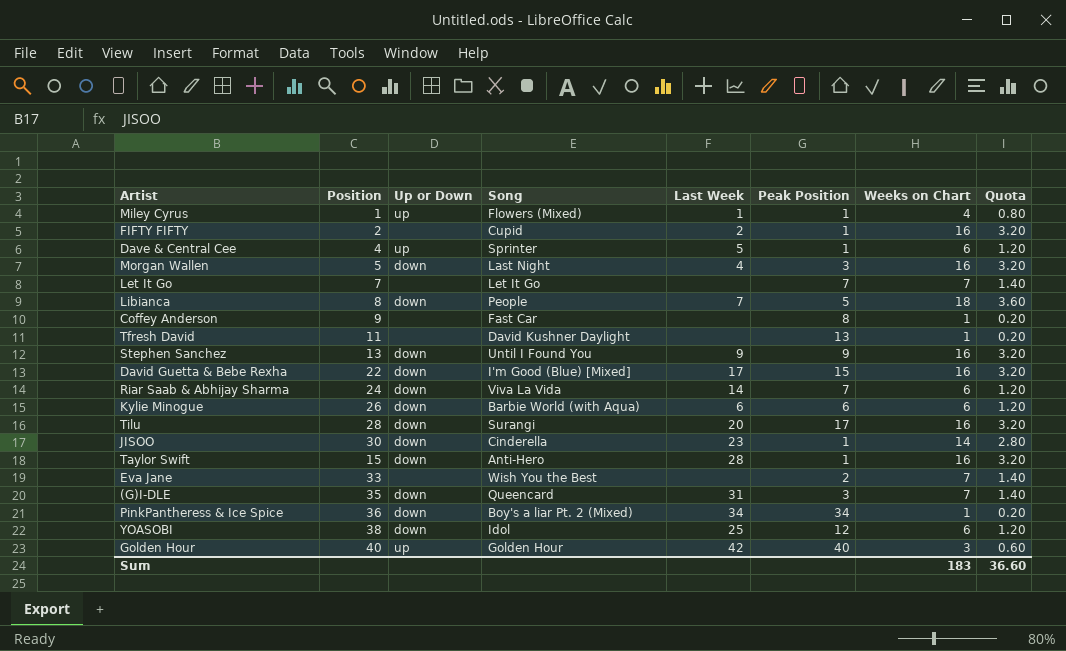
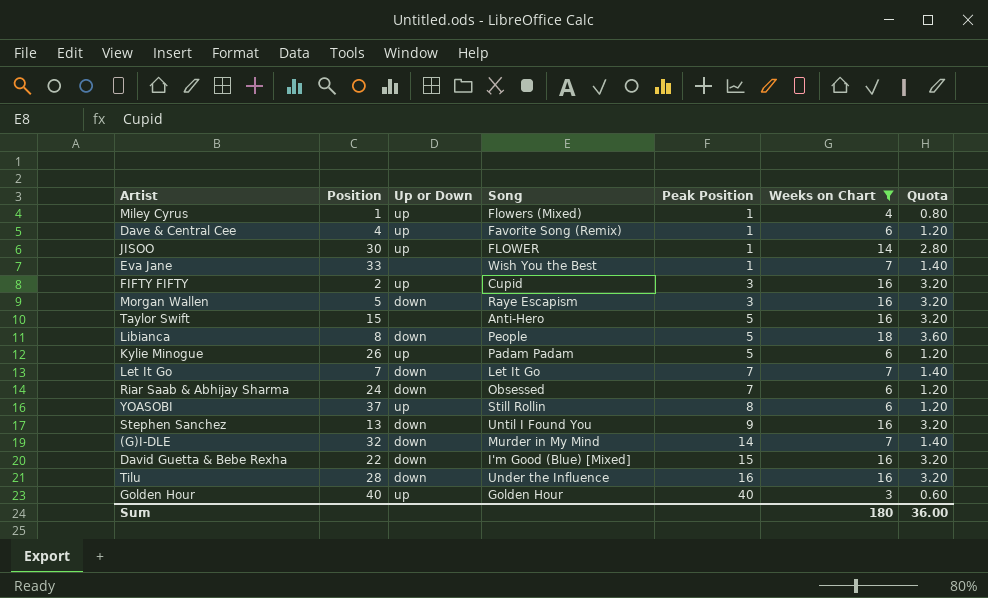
filter: none -> Weeks on Chart != 1
row order: none -> Peak Position ascending
column Last Week | position: 5 -> none
Dave & Central Cee | Song: Sprinter -> Favorite Song (Remix)
JISOO | Up or Down: down -> up
JISOO | Song: Cinderella -> FLOWER
Eva Jane | Peak Position: 2 -> 1
FIFTY FIFTY | Up or Down: none -> up
FIFTY FIFTY | Peak Position: 1 -> 3
Morgan Wallen | Song: Last Night -> Raye Escapism
Taylor Swift | Up or Down: down -> none
Taylor Swift | Peak Position: 1 -> 5
Kylie Minogue | Up or Down: down -> up
Kylie Minogue | Song: Barbie World (with Aqua) -> Padam Padam
Kylie Minogue | Peak Position: 6 -> 5
Let It Go | Up or Down: none -> down
Riar Saab & Abhijay Sharma | Song: Viva La Vida -> Obsessed
YOASOBI | Position: 38 -> 37
YOASOBI | Up or Down: down -> up
YOASOBI | Song: Idol -> Still Rollin
YOASOBI | Peak Position: 12 -> 8
(G)I-DLE | Position: 35 -> 32
(G)I-DLE | Song: Queencard -> Murder in My Mind
(G)I-DLE | Peak Position: 3 -> 14
Tilu | Song: Surangi -> Under the Influence
Tilu | Peak Position: 17 -> 16
Sum | Weeks on Chart: 183 -> 180
Sum | Quota: 36.60 -> 36.00

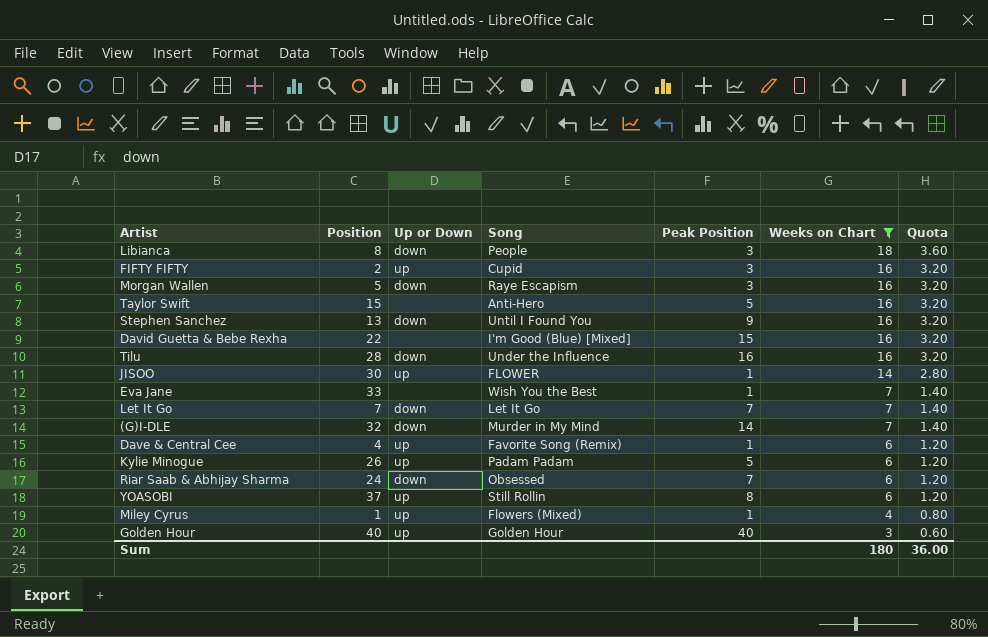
row order: Peak Position ascending -> Weeks on Chart descending
Libianca | Peak Position: 5 -> 3
David Guetta & Bebe Rexha | Up or Down: down -> none

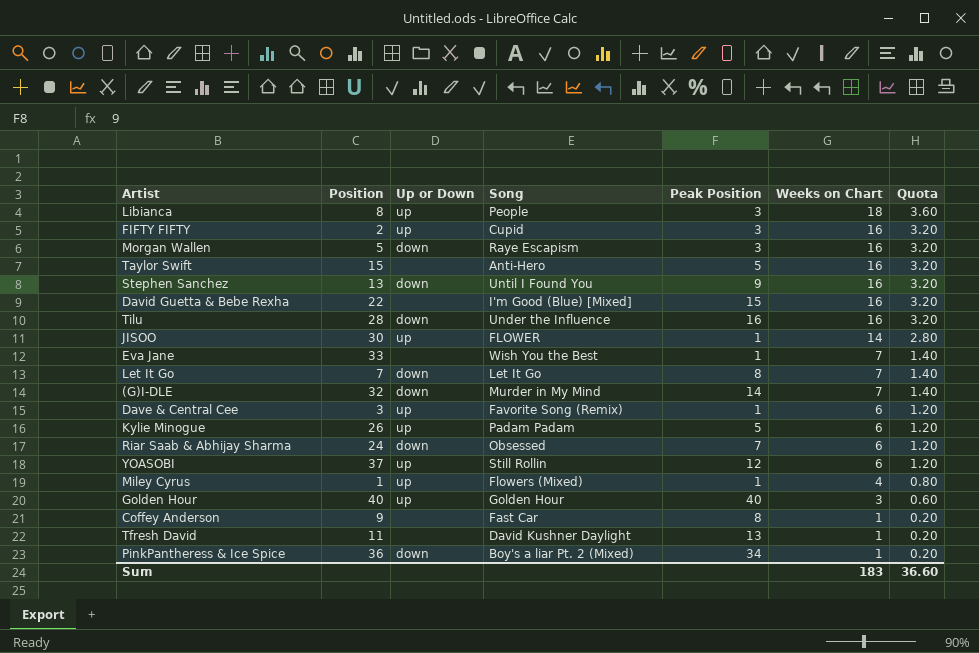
filter: Weeks on Chart != 1 -> none
Libianca | Up or Down: down -> up
Let It Go | Peak Position: 7 -> 8
Dave & Central Cee | Position: 4 -> 3
YOASOBI | Peak Position: 8 -> 12
Sum | Weeks on Chart: 180 -> 183
Sum | Quota: 36.00 -> 36.60

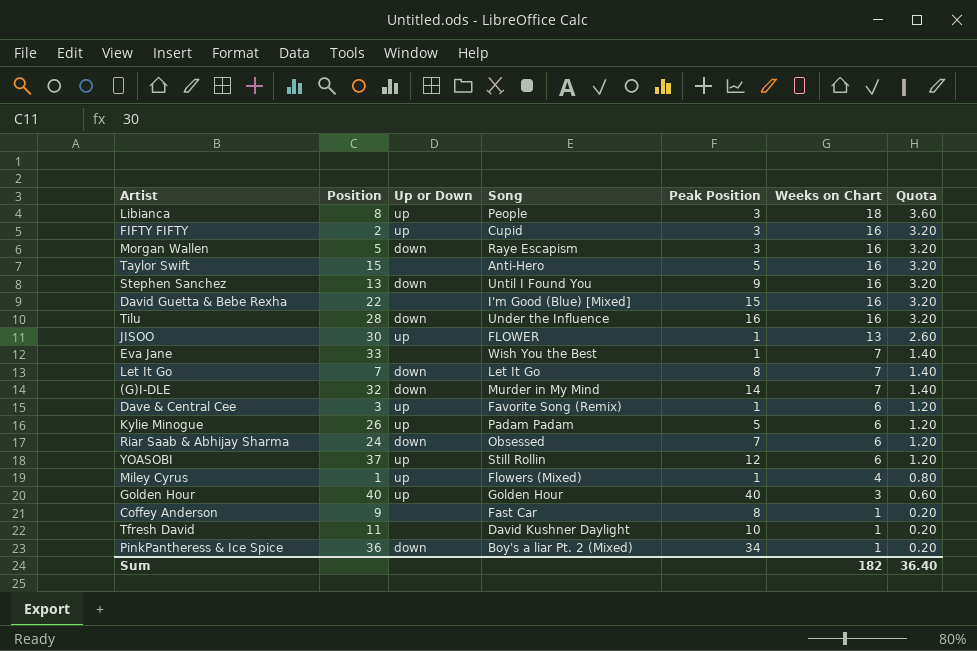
JISOO | Weeks on Chart: 14 -> 13
JISOO | Quota: 2.80 -> 2.60
Tfresh David | Peak Position: 13 -> 10
Sum | Weeks on Chart: 183 -> 182
Sum | Quota: 36.60 -> 36.40

